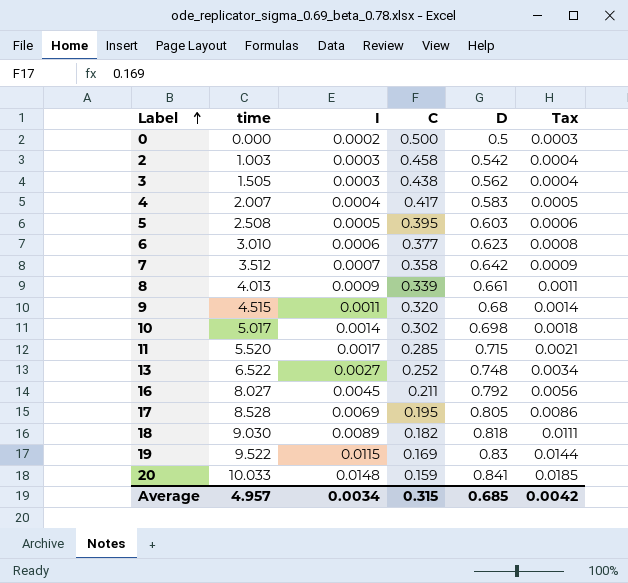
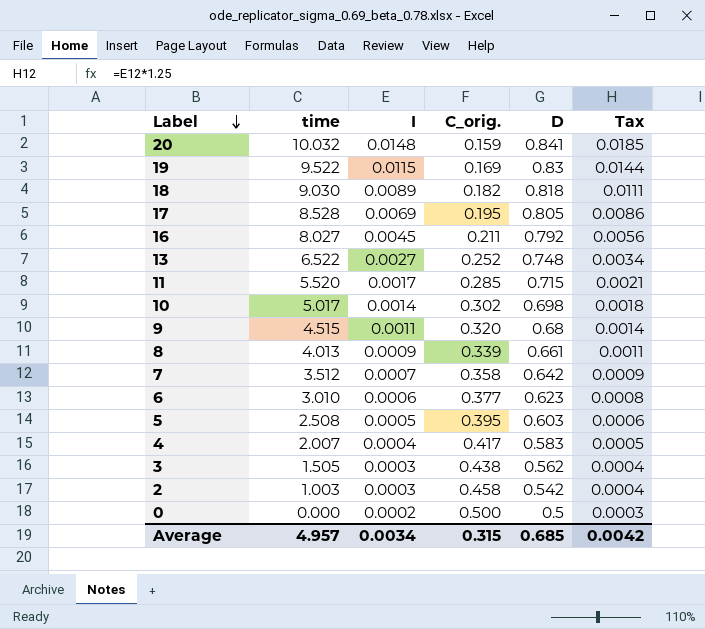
row order: Label ascending -> Label descending
column name: C -> C_orig.
20 | time: 10.033 -> 10.032

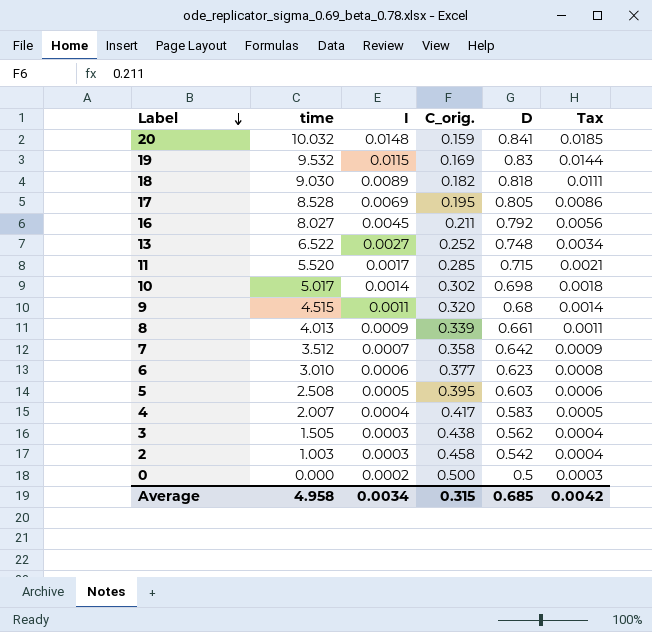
19 | time: 9.522 -> 9.532
Average | time: 4.957 -> 4.958

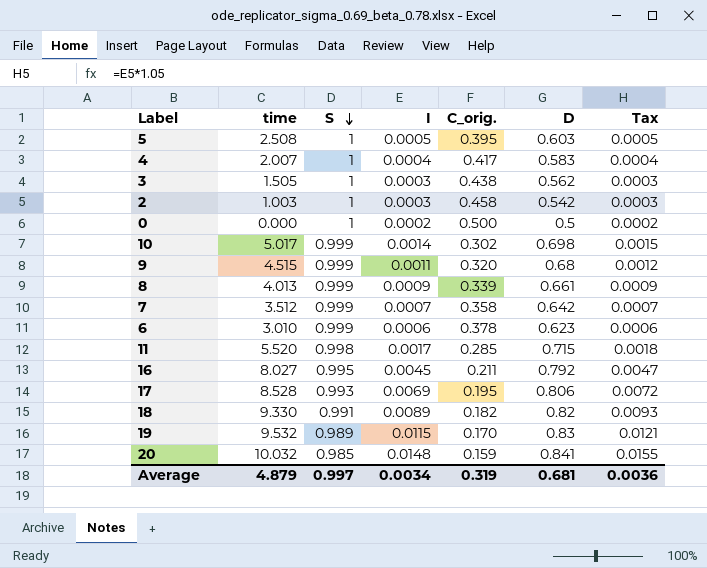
row order: Label descending -> S descending
column S | position: none -> 3
column Tax | formula: [I] * 1.25 -> [I] * 1.05
row 13: 6.522 | 0.0027 | 0.252 | 0.748 | 0.0034 -> none
6 | C_orig.: 0.377 -> 0.378
17 | D: 0.805 -> 0.806
18 | time: 9.030 -> 9.330
18 | D: 0.818 -> 0.82
19 | C_orig.: 0.169 -> 0.170
Average | time: 4.958 -> 4.879
Average | C_orig.: 0.315 -> 0.319
Average | D: 0.685 -> 0.681
Average | Tax: 0.0042 -> 0.0036

